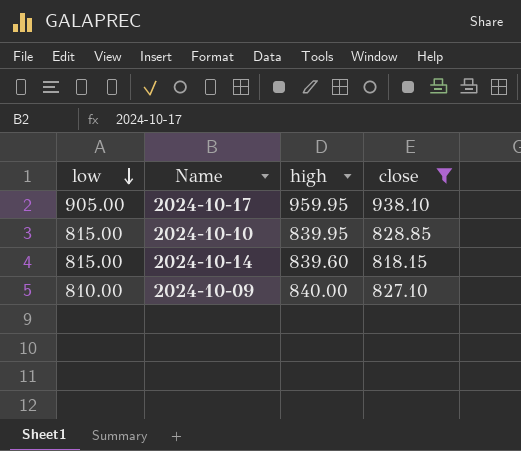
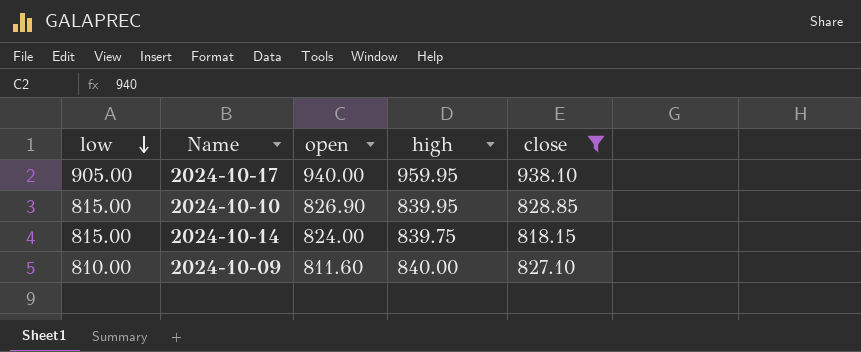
column open | position: none -> 3
2024-10-14 | high: 839.60 -> 839.75

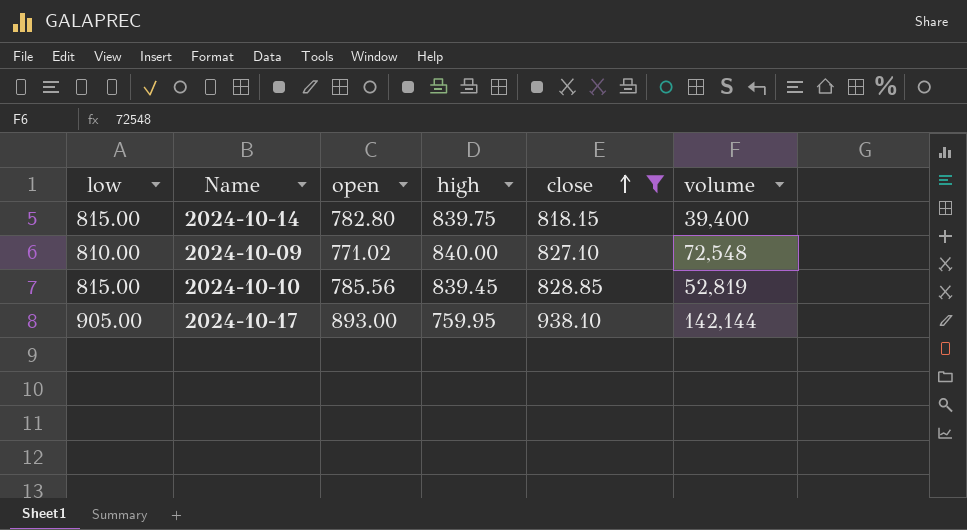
row order: low descending -> close ascending
column volume | position: none -> 6
2024-10-14 | open: 824.00 -> 782.80
2024-10-09 | open: 811.60 -> 771.02
2024-10-10 | open: 826.90 -> 785.56
2024-10-10 | high: 839.95 -> 839.45
2024-10-17 | open: 940.00 -> 893.00
2024-10-17 | high: 959.95 -> 759.95

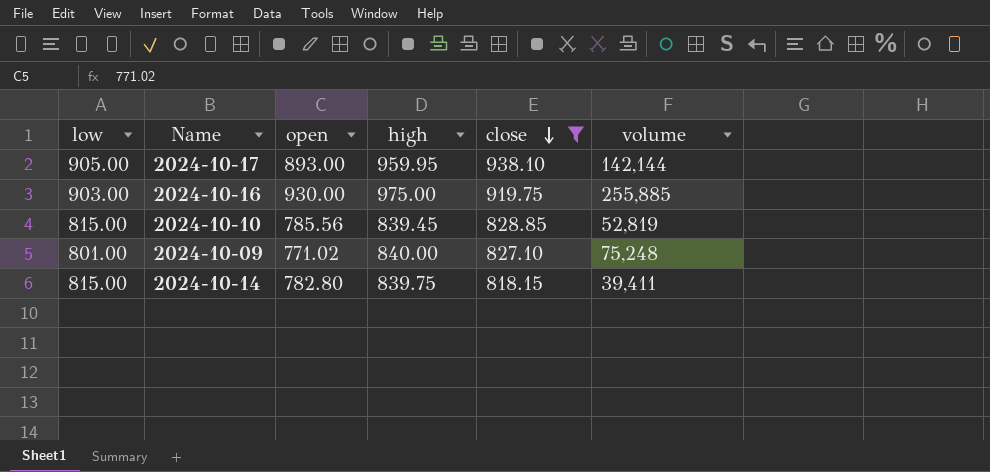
row order: close ascending -> close descending
2024-10-17 | high: 759.95 -> 959.95
row 2024-10-16: none -> 903.00 | 930.00 | 975.00 | 919.75 | 255,885
2024-10-09 | low: 810.00 -> 801.00
2024-10-09 | volume: 72,548 -> 75,248
2024-10-14 | volume: 39,400 -> 39,411

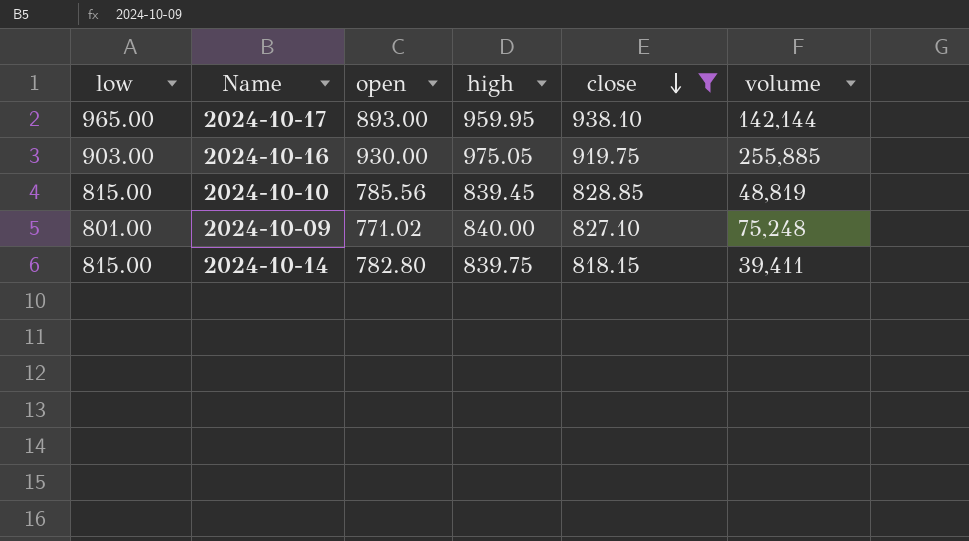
2024-10-17 | low: 905.00 -> 965.00
2024-10-16 | high: 975.00 -> 975.05
2024-10-10 | volume: 52,819 -> 48,819

